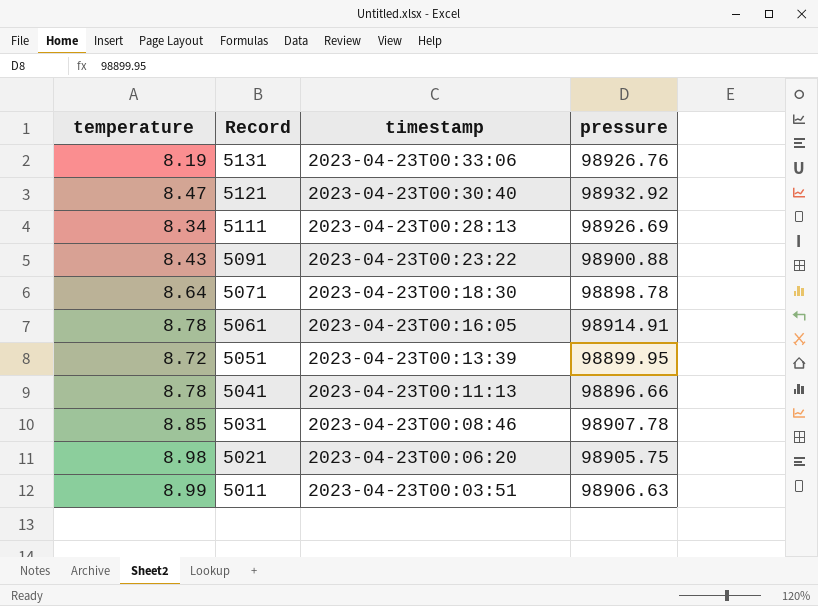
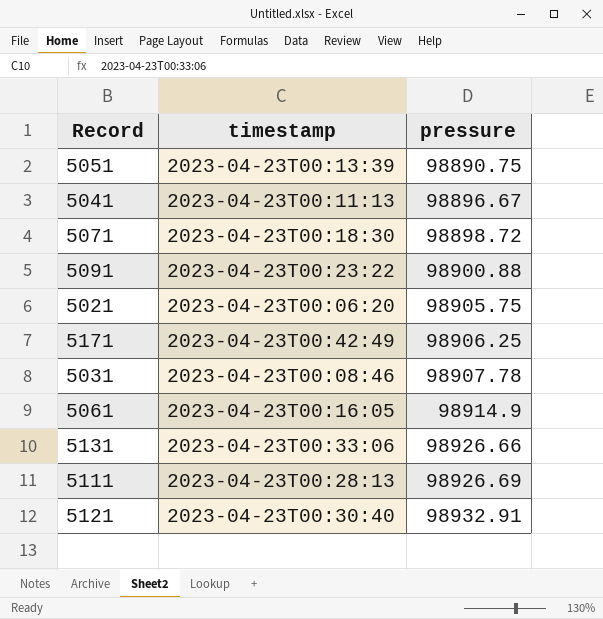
row order: Record descending -> pressure ascending
column temperature | position: 1 -> none
row 5011: 8.99 | 2023-04-23T00:03:51 | 98906.63 -> none
5051 | pressure: 98899.95 -> 98890.75
5041 | pressure: 98896.66 -> 98896.67
5071 | pressure: 98898.78 -> 98898.72
row 5171: none -> 2023-04-23T00:42:49 | 98906.25
5061 | pressure: 98914.91 -> 98914.9
5131 | pressure: 98926.76 -> 98926.66
5121 | pressure: 98932.92 -> 98932.91

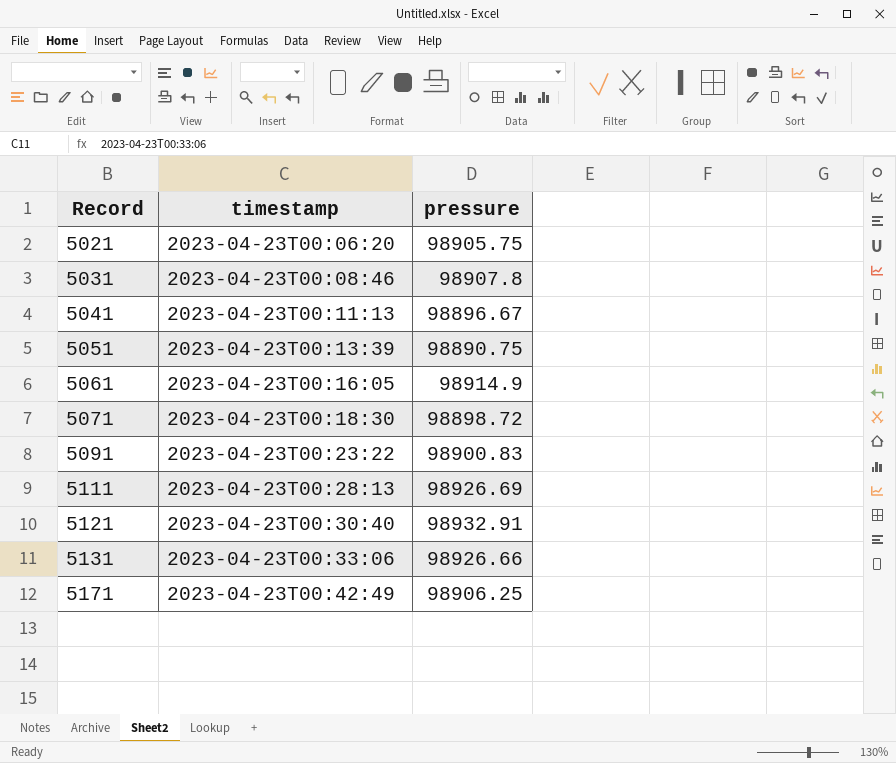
row order: pressure ascending -> Record ascending
5031 | pressure: 98907.78 -> 98907.8
5091 | pressure: 98900.88 -> 98900.83

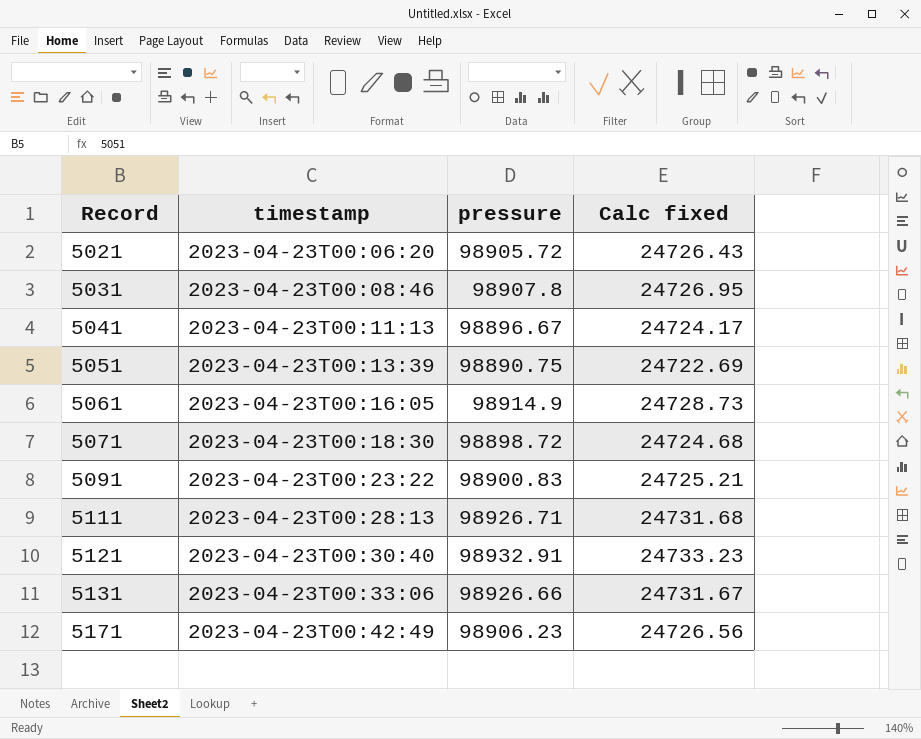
column Calc fixed | formula: none -> [pressure] * 0.25
5021 | pressure: 98905.75 -> 98905.72
5111 | pressure: 98926.69 -> 98926.71
5171 | pressure: 98906.25 -> 98906.23

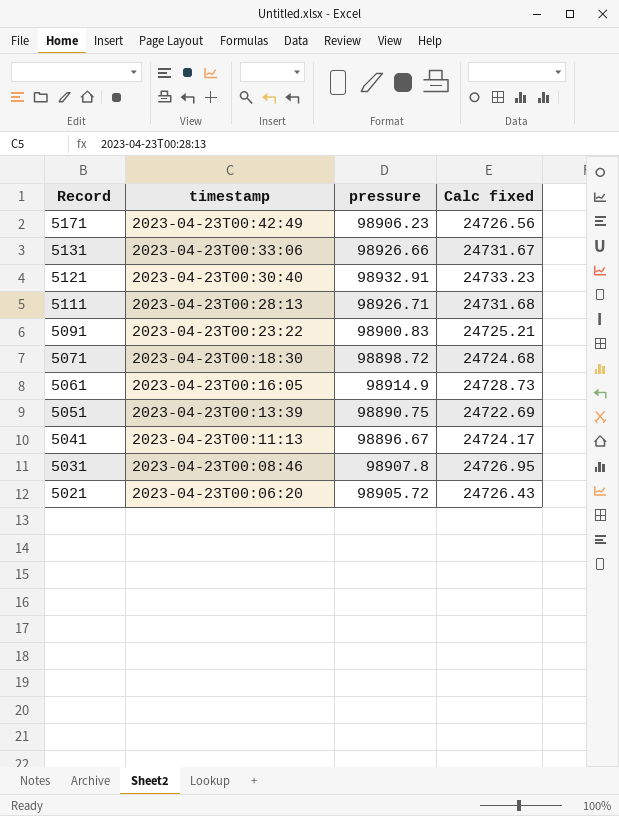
row order: Record ascending -> Record descending

